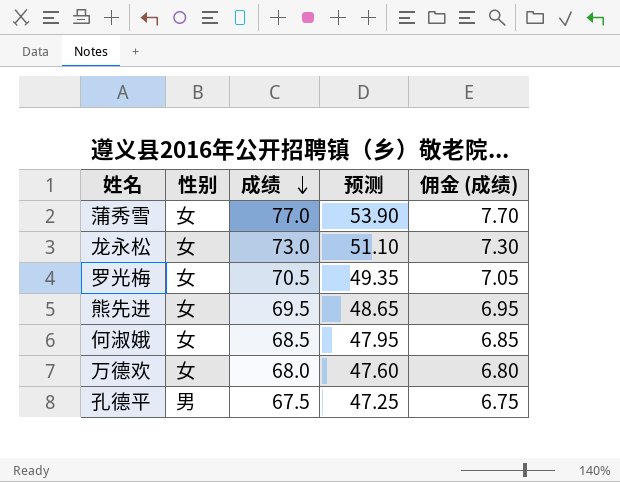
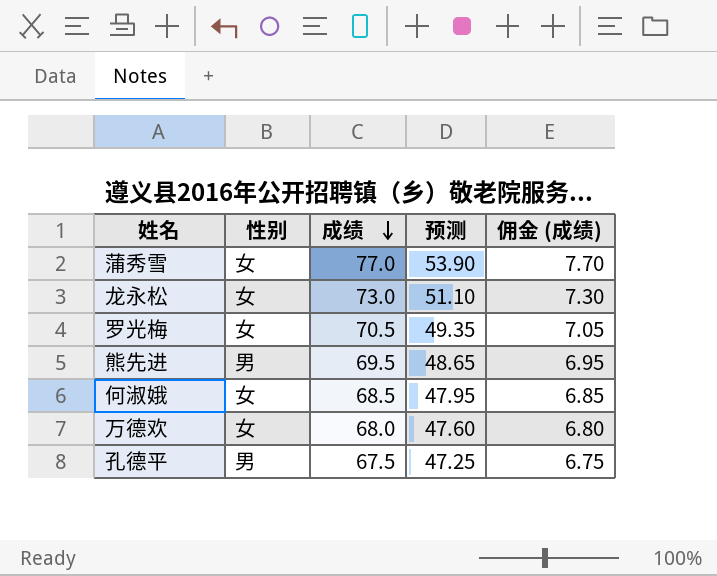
熊先进 | 性别: 女 -> 男

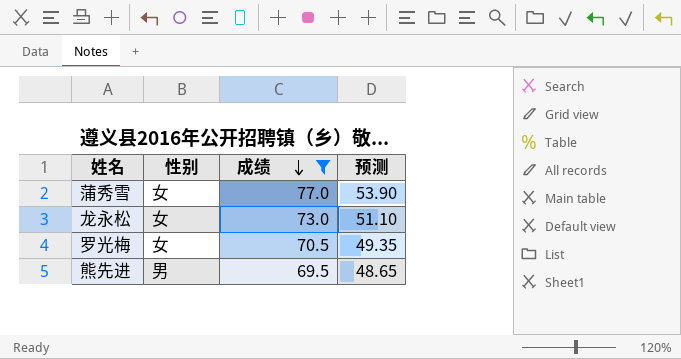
filter: none -> 成绩 >= 69.5
column 佣金 (成绩) | formula: [成绩] * 0.1 -> none

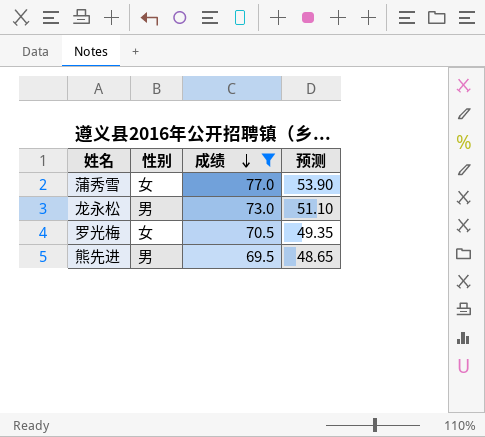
龙永松 | 性别: 女 -> 男

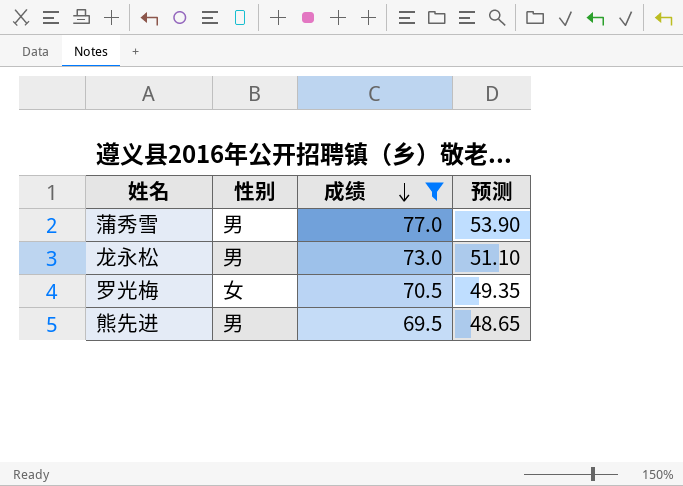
蒲秀雪 | 性别: 女 -> 男

